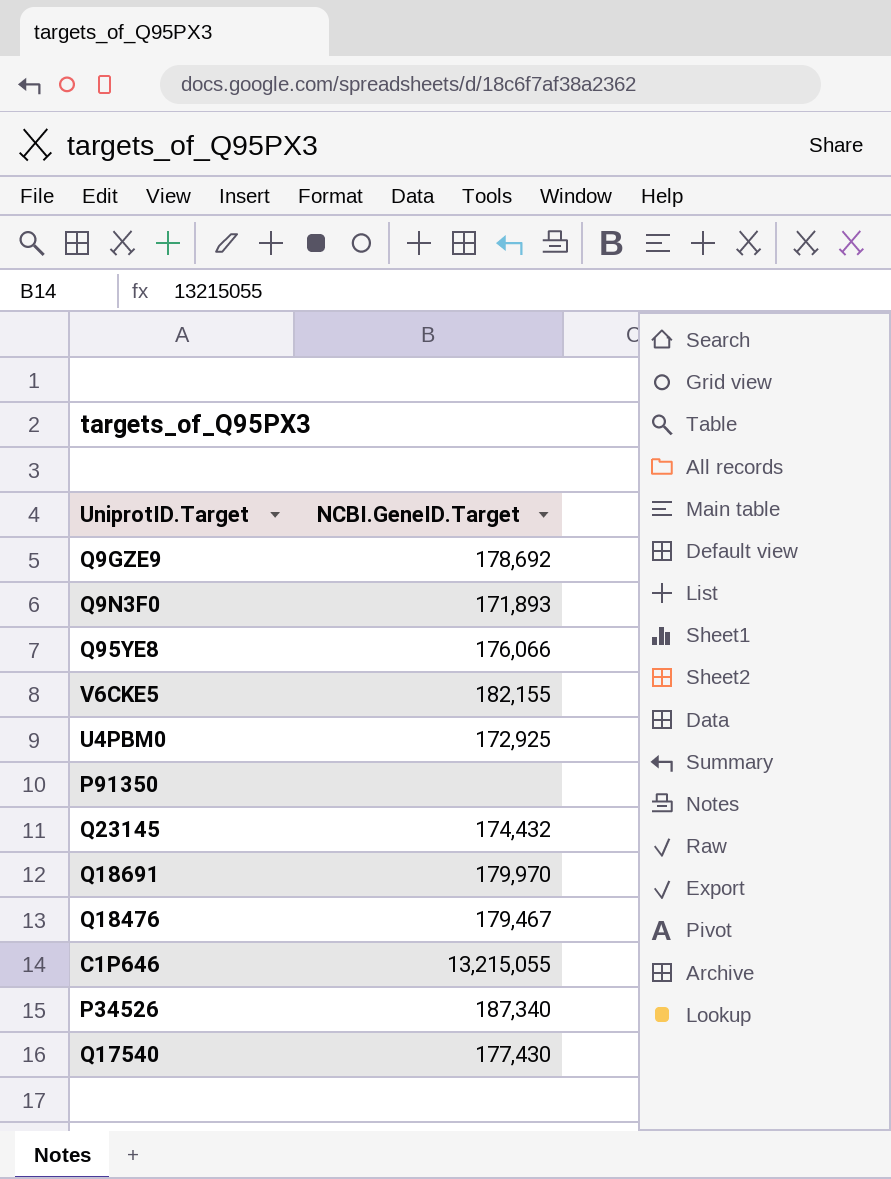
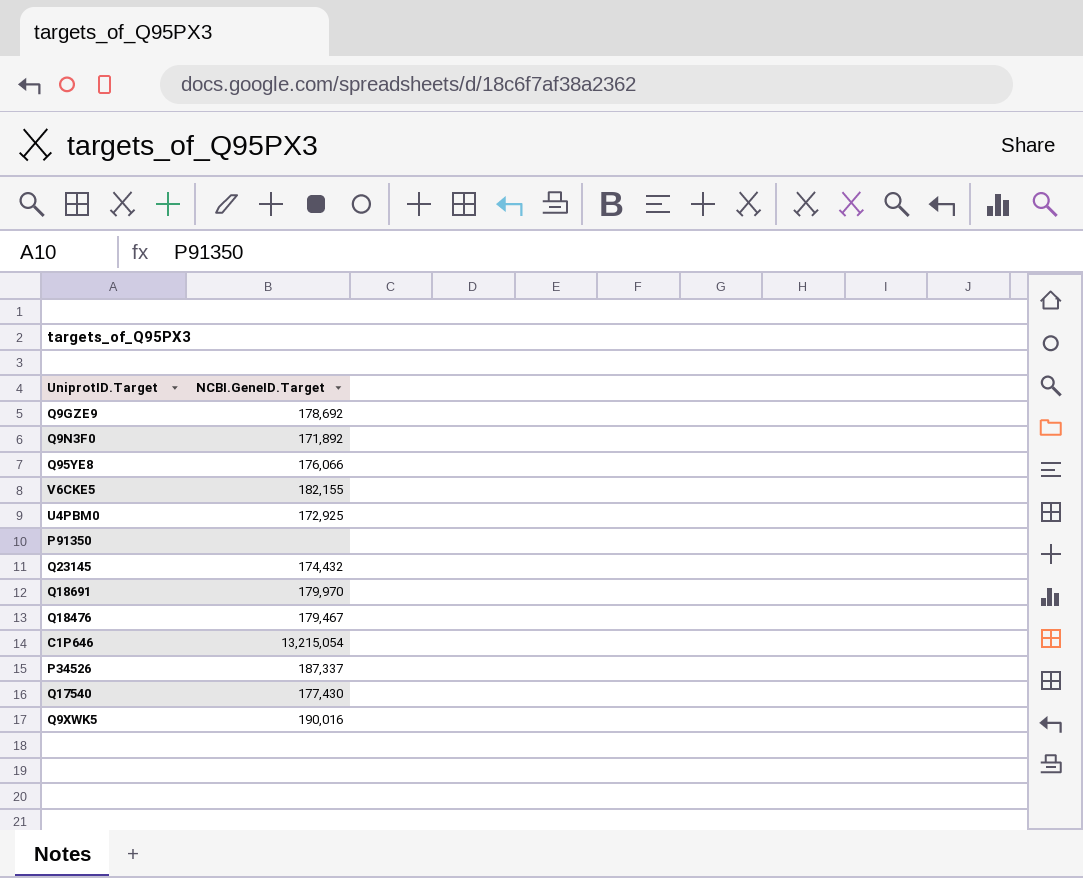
Q9N3F0 | NCBI.GeneID.Target: 171,893 -> 171,892
C1P646 | NCBI.GeneID.Target: 13,215,055 -> 13,215,054
P34526 | NCBI.GeneID.Target: 187,340 -> 187,337
row Q9XWK5: none -> 190,016

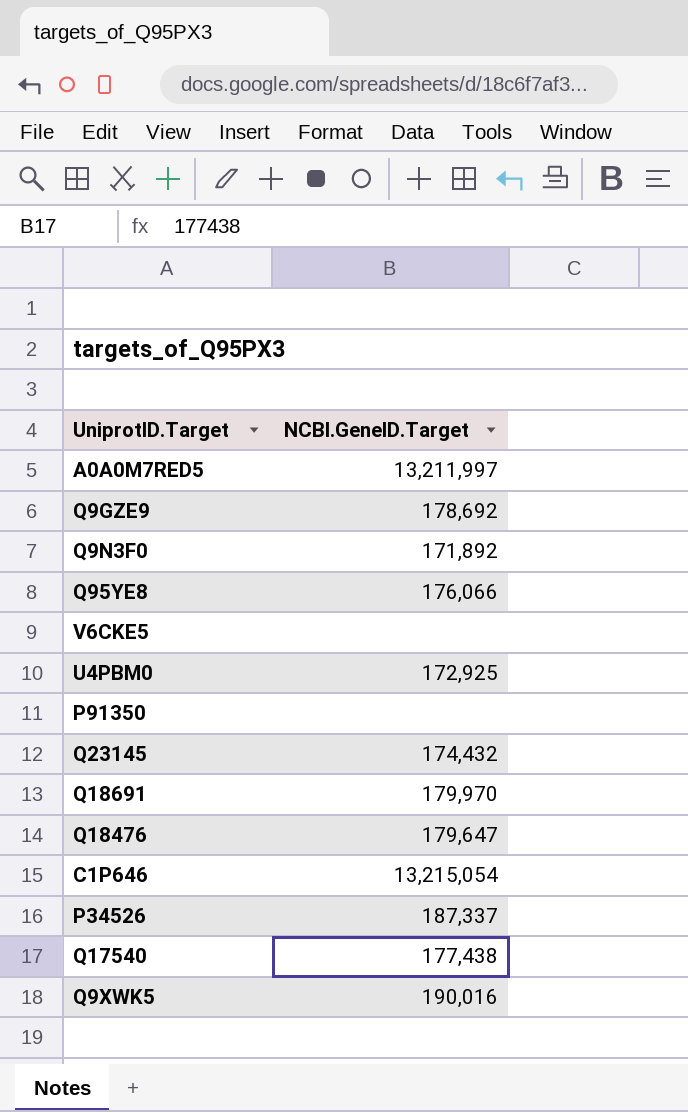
row A0A0M7RED5: none -> 13,211,997
V6CKE5 | NCBI.GeneID.Target: 182,155 -> none
Q18476 | NCBI.GeneID.Target: 179,467 -> 179,647
Q17540 | NCBI.GeneID.Target: 177,430 -> 177,438

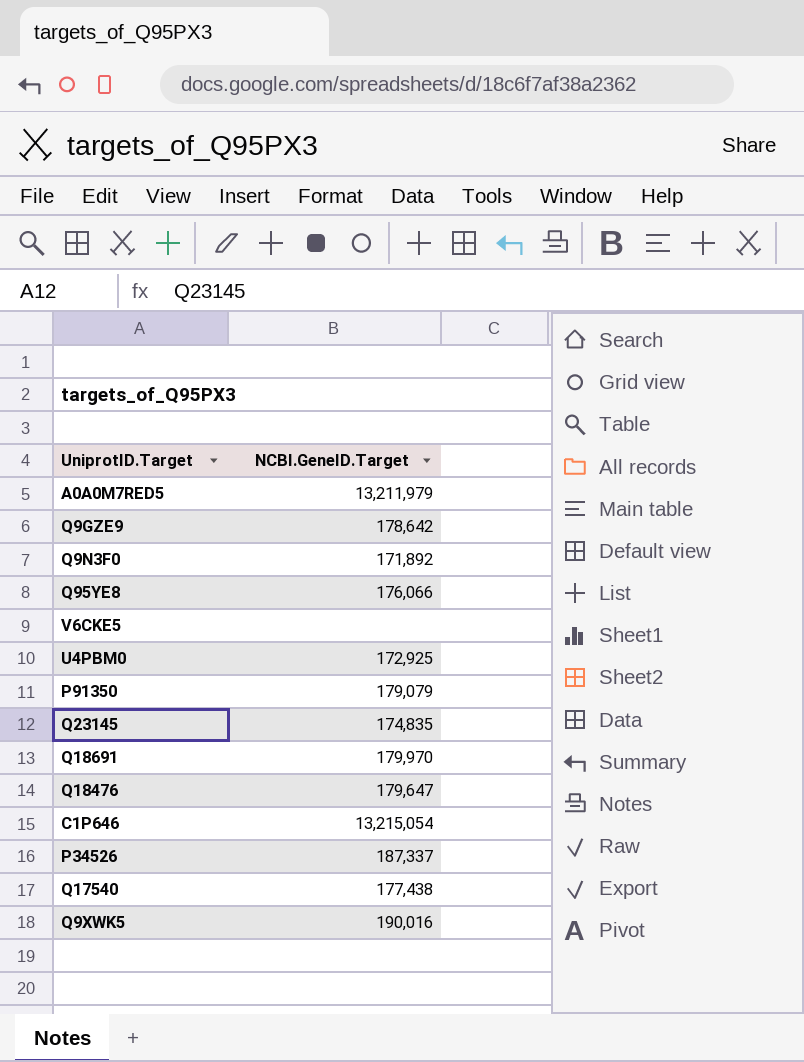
A0A0M7RED5 | NCBI.GeneID.Target: 13,211,997 -> 13,211,979
Q9GZE9 | NCBI.GeneID.Target: 178,692 -> 178,642
P91350 | NCBI.GeneID.Target: none -> 179,079
Q23145 | NCBI.GeneID.Target: 174,432 -> 174,835

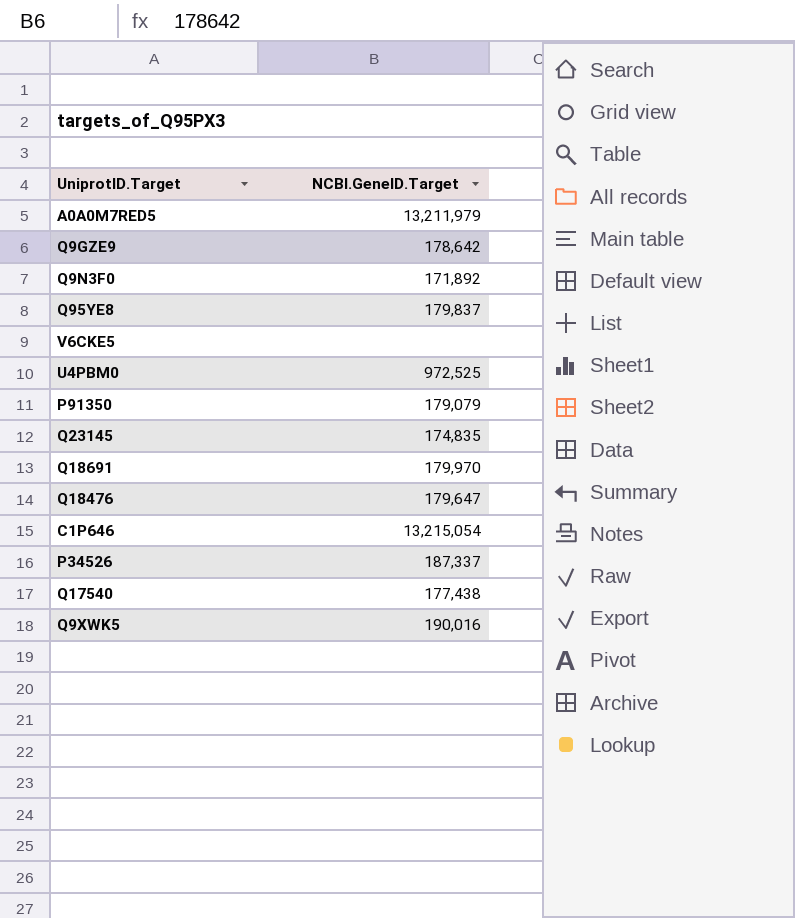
Q95YE8 | NCBI.GeneID.Target: 176,066 -> 179,837
U4PBM0 | NCBI.GeneID.Target: 172,925 -> 972,525

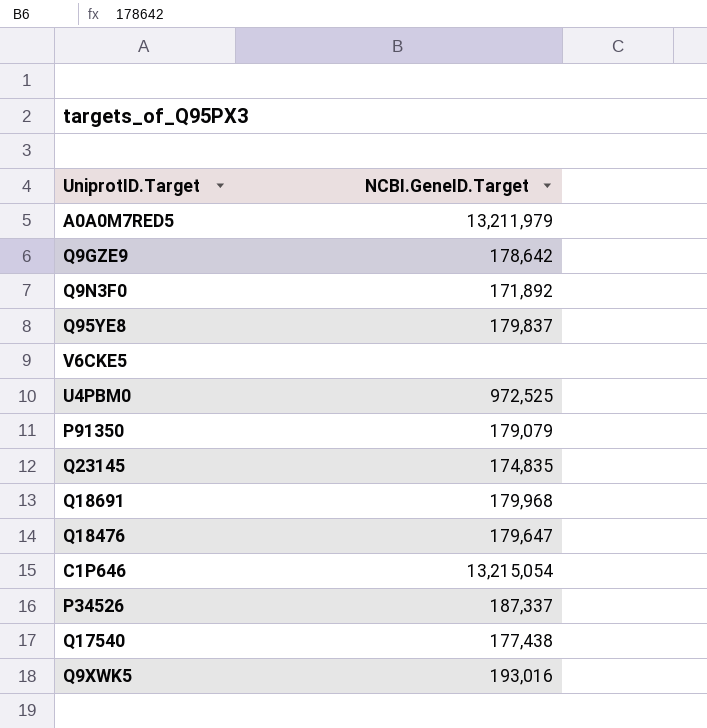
Q18691 | NCBI.GeneID.Target: 179,970 -> 179,968
Q9XWK5 | NCBI.GeneID.Target: 190,016 -> 193,016

